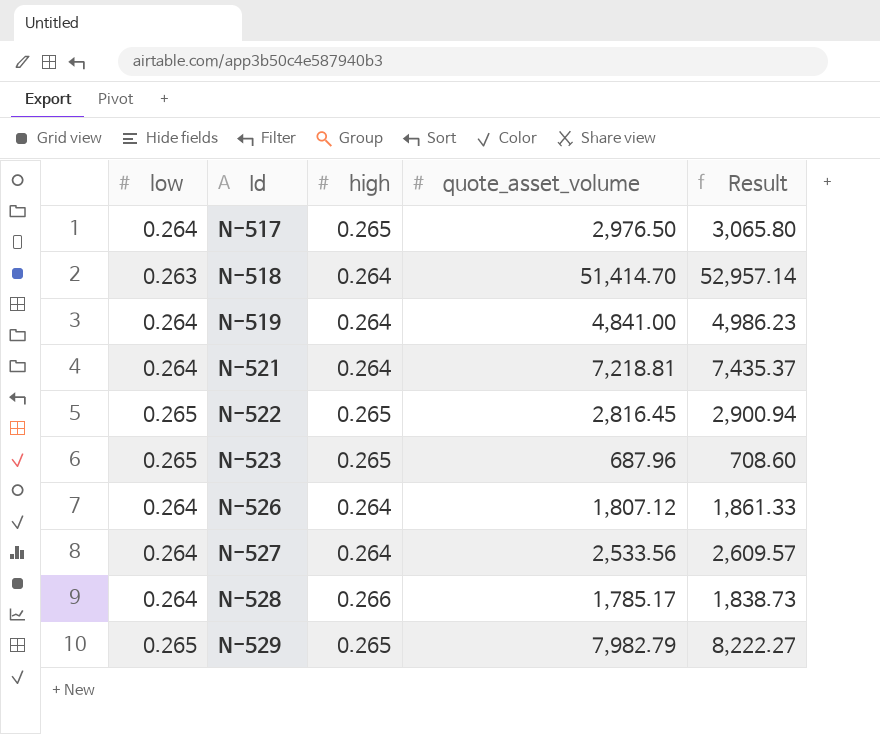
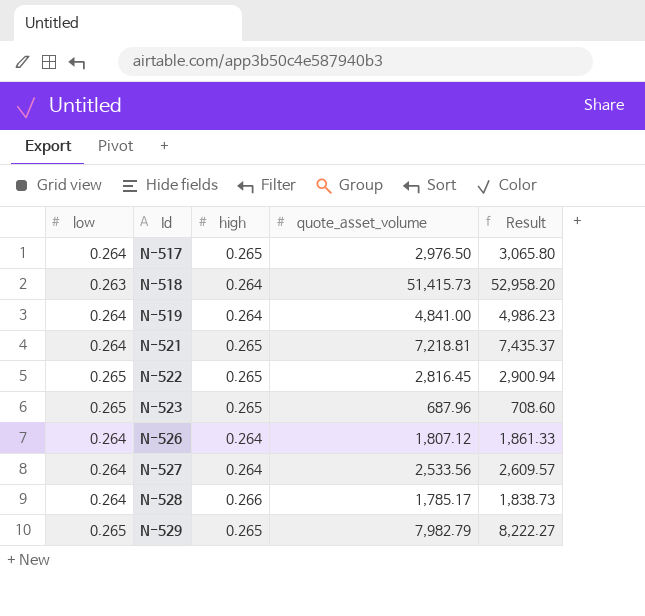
N-518 | quote_asset_volume: 51,414.70 -> 51,415.73
N-518 | Result: 52,957.14 -> 52,958.20
N-521 | high: 0.264 -> 0.265

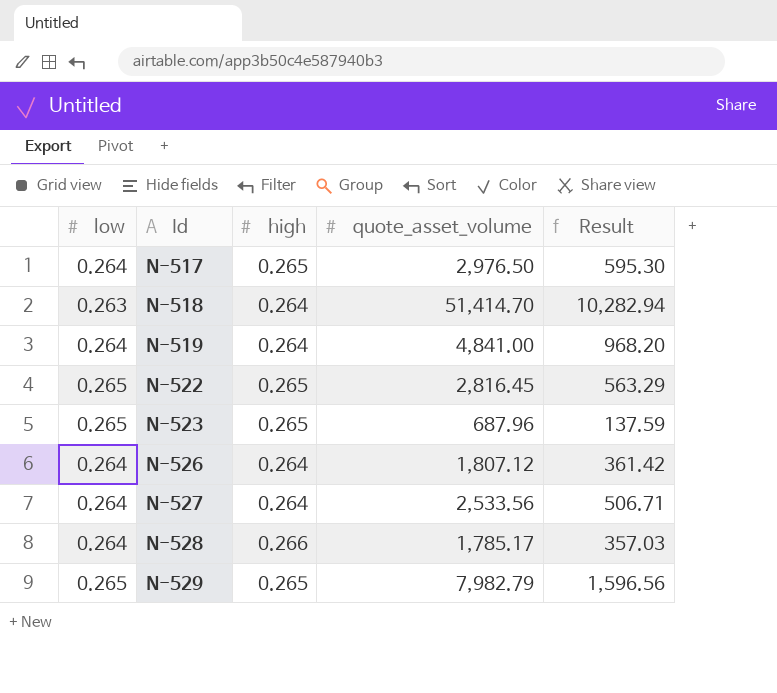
column Result | formula: [quote_asset_volume] * 1.03 -> [quote_asset_volume] * 0.2
row N-521: 0.264 | 0.265 | 7,218.81 | 7,435.37 -> none
N-518 | quote_asset_volume: 51,415.73 -> 51,414.70

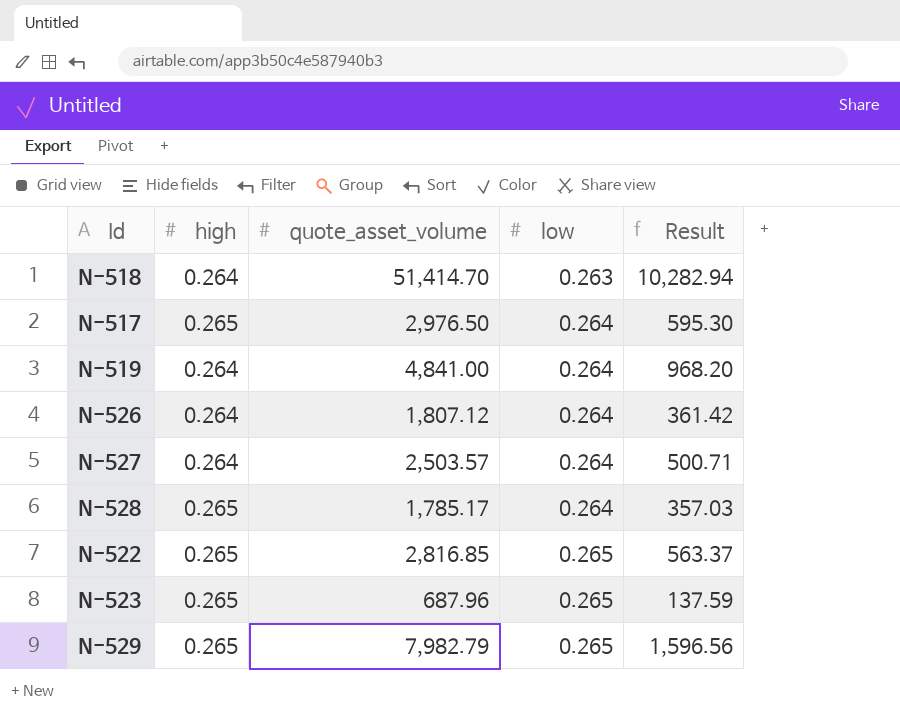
row order: Id ascending -> low ascending
column low | position: 1 -> 4
N-527 | quote_asset_volume: 2,533.56 -> 2,503.57
N-527 | Result: 506.71 -> 500.71
N-528 | high: 0.266 -> 0.265
N-522 | quote_asset_volume: 2,816.45 -> 2,816.85
N-522 | Result: 563.29 -> 563.37

